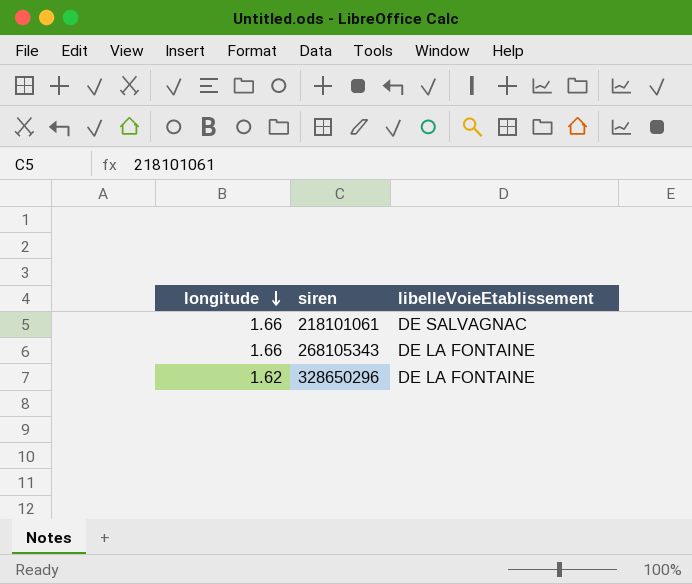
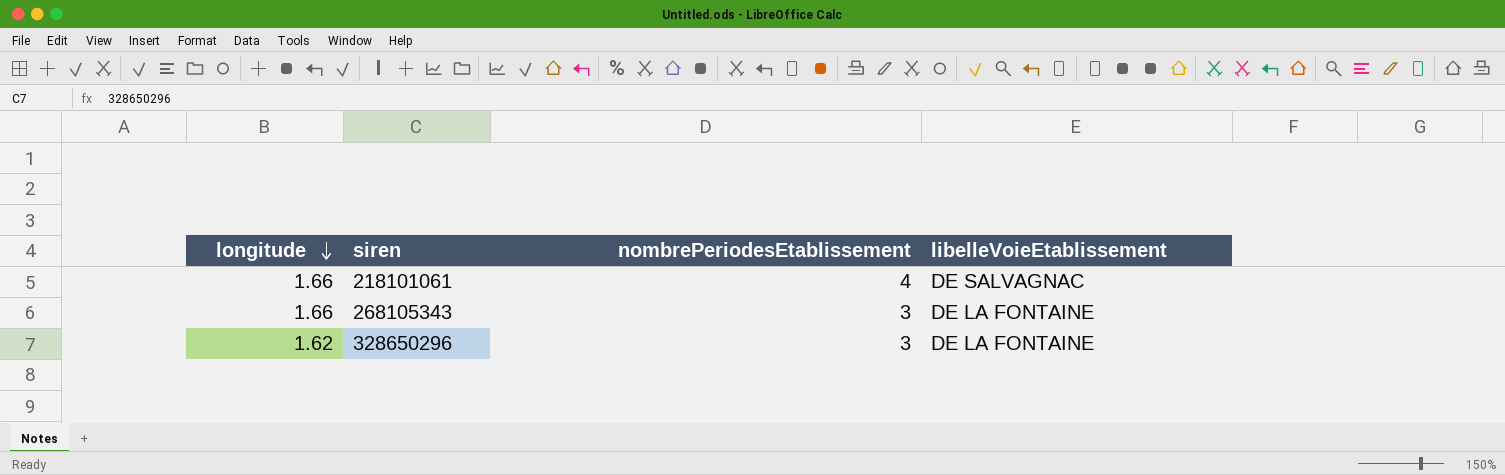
column nombrePeriodesEtablissement | position: none -> 3

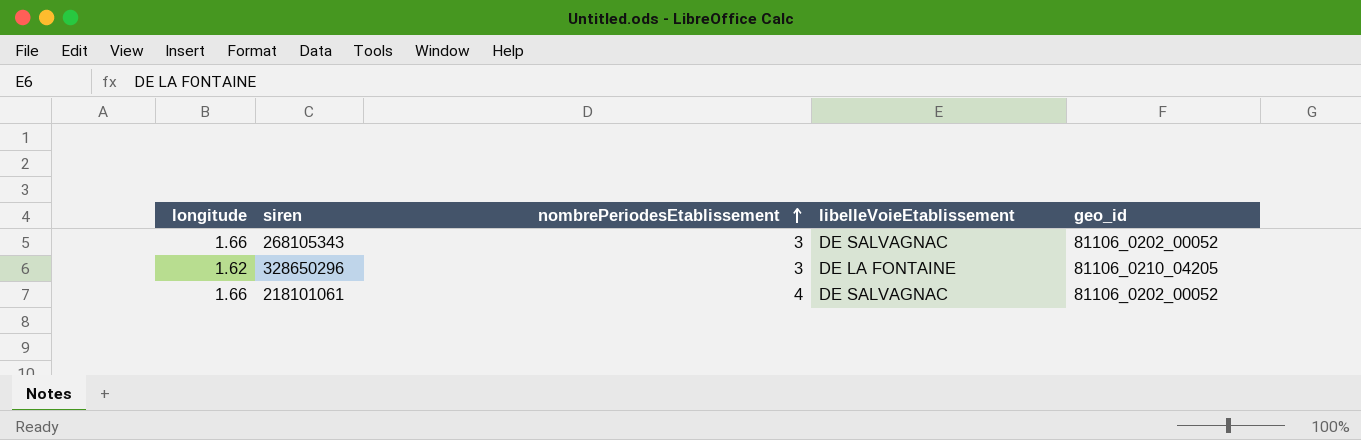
row order: longitude descending -> nombrePeriodesEtablissement ascending
column geo_id | position: none -> 5
268105343 | libelleVoieEtablissement: DE LA FONTAINE -> DE SALVAGNAC

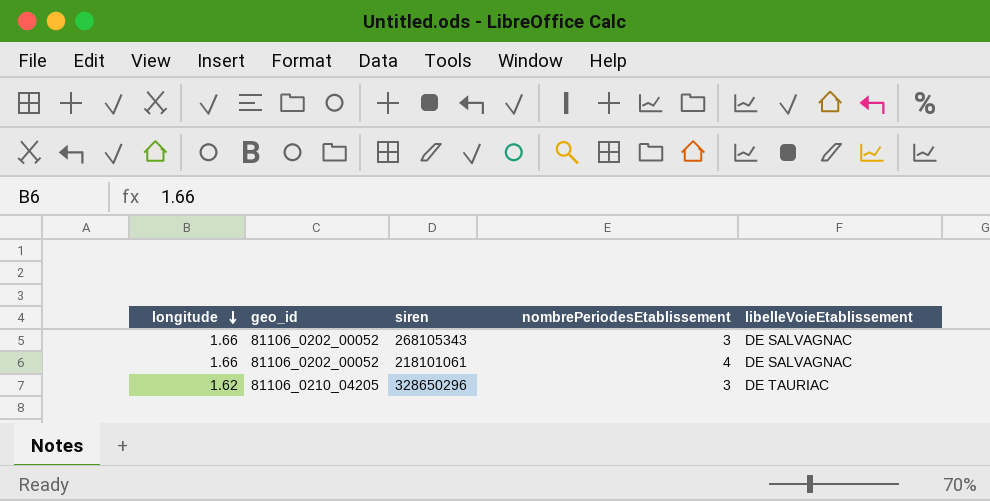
row order: nombrePeriodesEtablissement ascending -> longitude descending
column geo_id | position: 5 -> 2
328650296 | libelleVoieEtablissement: DE LA FONTAINE -> DE TAURIAC

